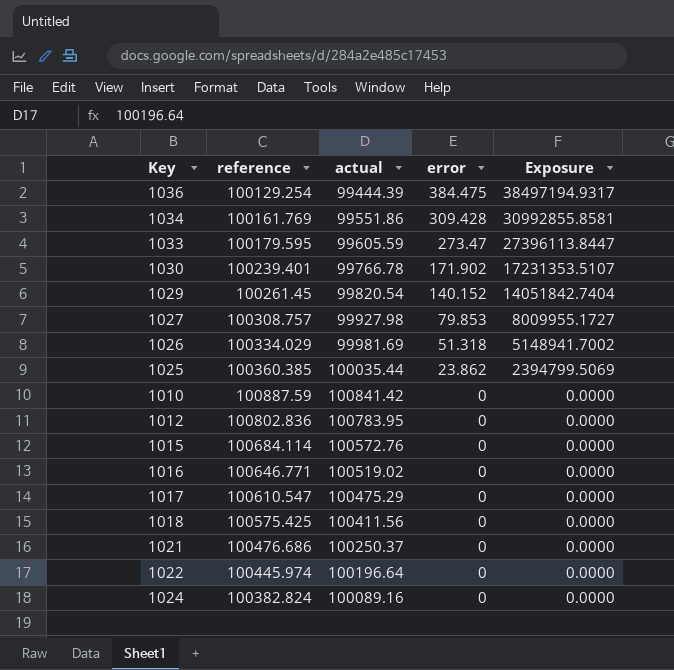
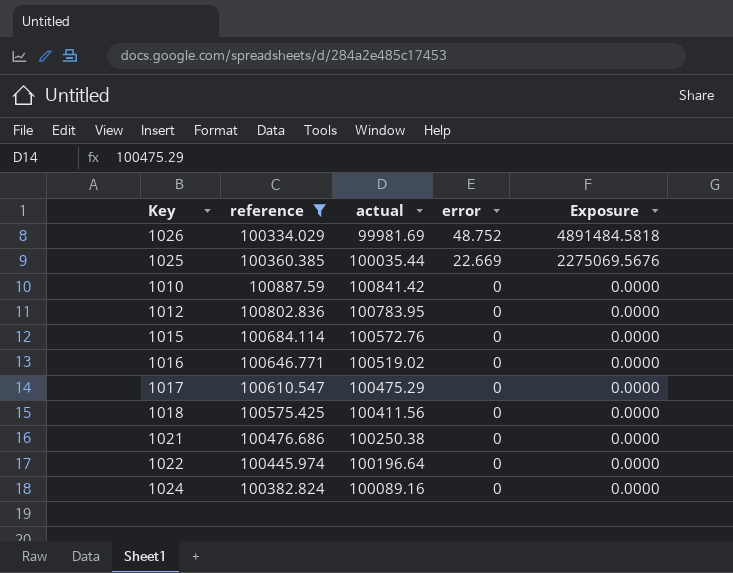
filter: none -> reference >= 100334.029
1026 | error: 51.318 -> 48.752
1026 | Exposure: 5148941.7002 -> 4891484.5818
1025 | error: 23.862 -> 22.669
1025 | Exposure: 2394799.5069 -> 2275069.5676
1021 | actual: 100250.37 -> 100250.38

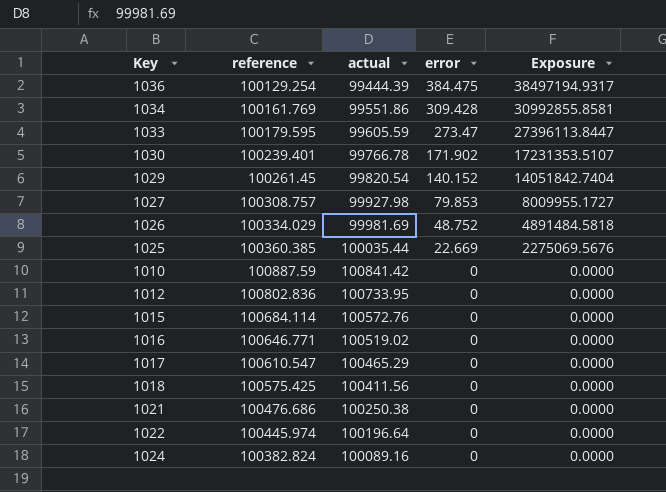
filter: reference >= 100334.029 -> none
1012 | actual: 100783.95 -> 100733.95
1017 | actual: 100475.29 -> 100465.29

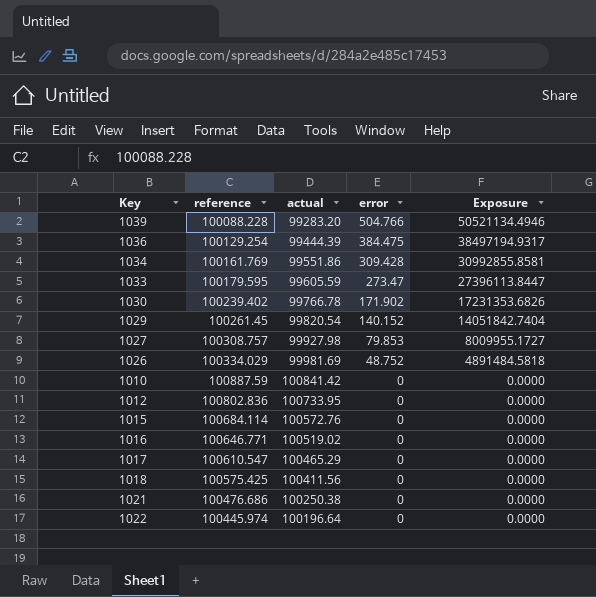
row 1025: 100360.385 | 100035.44 | 22.669 | 2275069.5676 -> none
row 1024: 100382.824 | 100089.16 | 0 | 0.0000 -> none
row 1039: none -> 100088.228 | 99283.20 | 504.766 | 50521134.4946
1030 | reference: 100239.401 -> 100239.402
1030 | Exposure: 17231353.5107 -> 17231353.6826

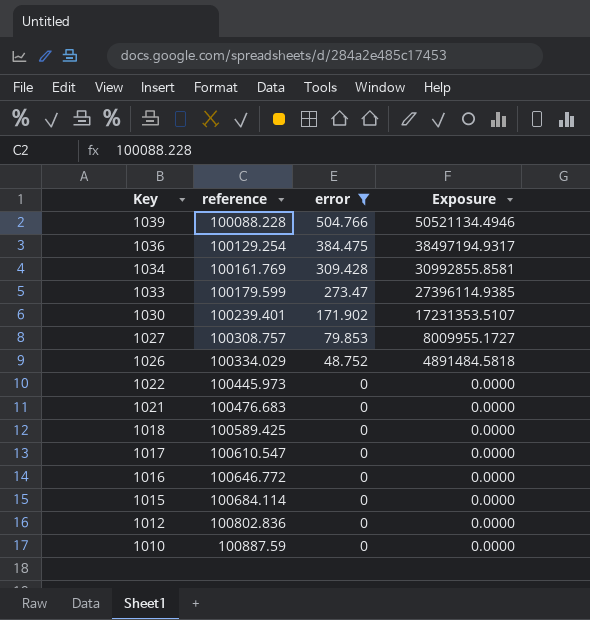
filter: none -> error != 140.152
row order: error descending -> Key descending
column actual | position: 3 -> none
1033 | reference: 100179.595 -> 100179.599
1033 | Exposure: 27396113.8447 -> 27396114.9385
1030 | reference: 100239.402 -> 100239.401
1030 | Exposure: 17231353.6826 -> 17231353.5107
1022 | reference: 100445.974 -> 100445.973
1021 | reference: 100476.686 -> 100476.683
1018 | reference: 100575.425 -> 100589.425
1016 | reference: 100646.771 -> 100646.772

